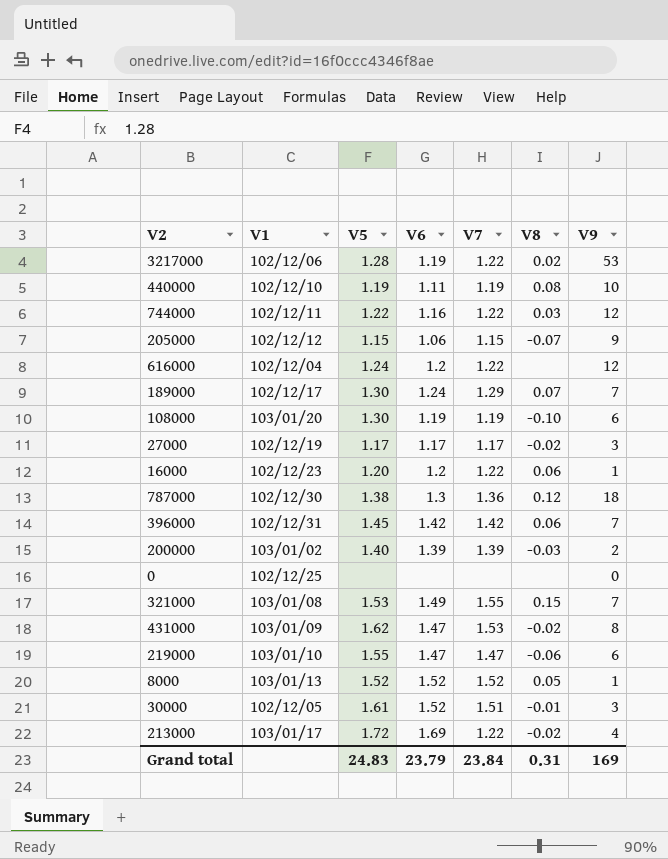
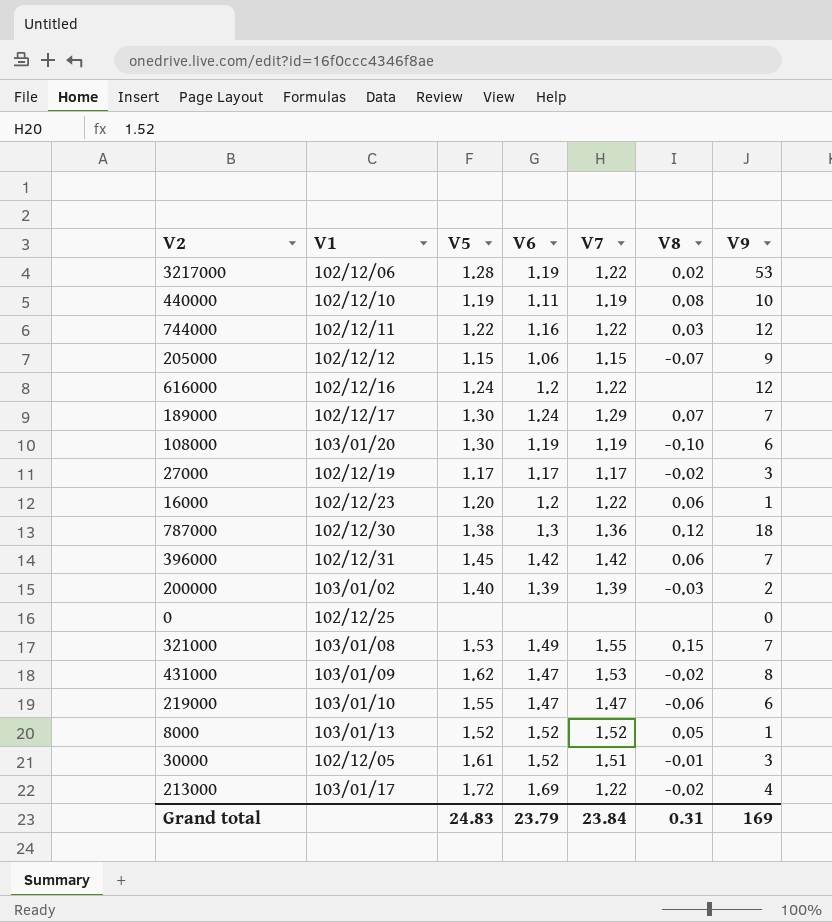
616000 | V1: 102/12/04 -> 102/12/16

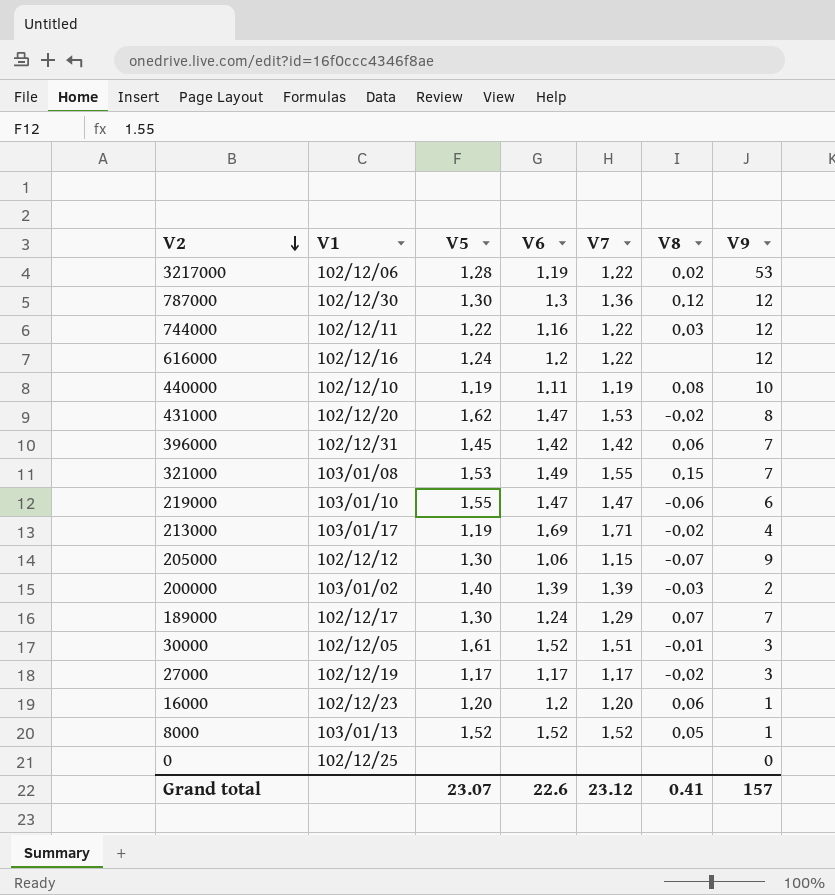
row order: none -> V2 descending
row 108000: 103/01/20 | 1.30 | 1.19 | 1.19 | -0.10 | 6 -> none
787000 | V5: 1.38 -> 1.30
787000 | V9: 18 -> 12
431000 | V1: 103/01/09 -> 102/12/20
213000 | V5: 1.72 -> 1.19
213000 | V7: 1.22 -> 1.71
205000 | V5: 1.15 -> 1.30
16000 | V7: 1.22 -> 1.20
Grand total | V5: 24.83 -> 23.07
Grand total | V6: 23.79 -> 22.6
Grand total | V7: 23.84 -> 23.12
Grand total | V8: 0.31 -> 0.41
Grand total | V9: 169 -> 157

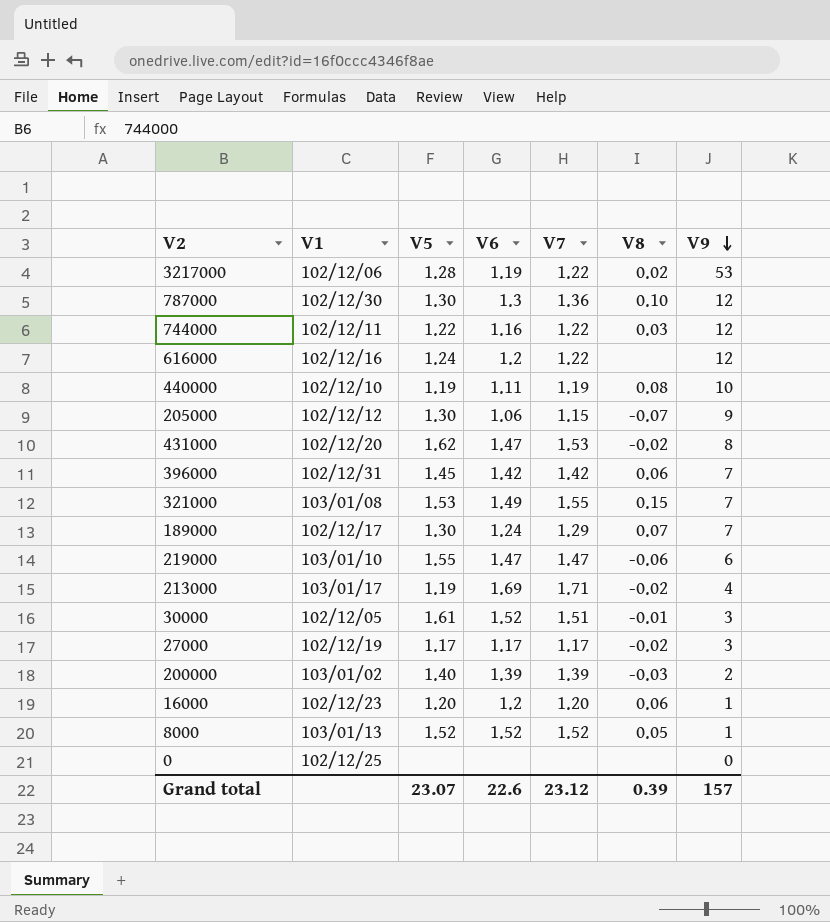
row order: V2 descending -> V9 descending
787000 | V8: 0.12 -> 0.10
Grand total | V8: 0.41 -> 0.39

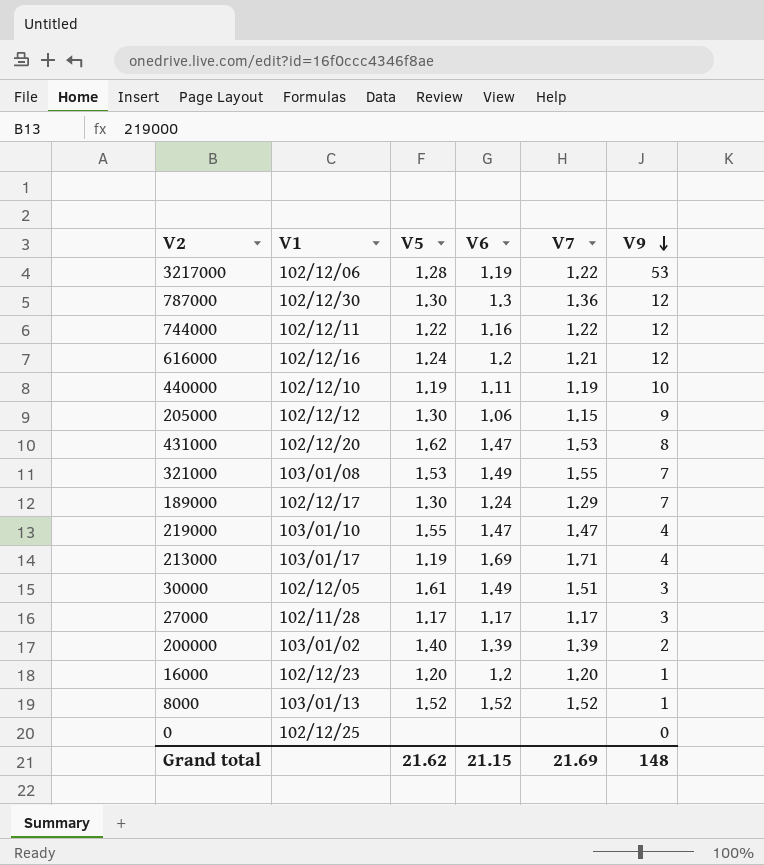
column V8 | position: 6 -> none
row 396000: 102/12/31 | 1.45 | 1.42 | 1.42 | 0.06 | 7 -> none
616000 | V7: 1.22 -> 1.21
219000 | V9: 6 -> 4
30000 | V6: 1.52 -> 1.49
27000 | V1: 102/12/19 -> 102/11/28
Grand total | V5: 23.07 -> 21.62
Grand total | V6: 22.6 -> 21.15
Grand total | V7: 23.12 -> 21.69
Grand total | V9: 157 -> 148

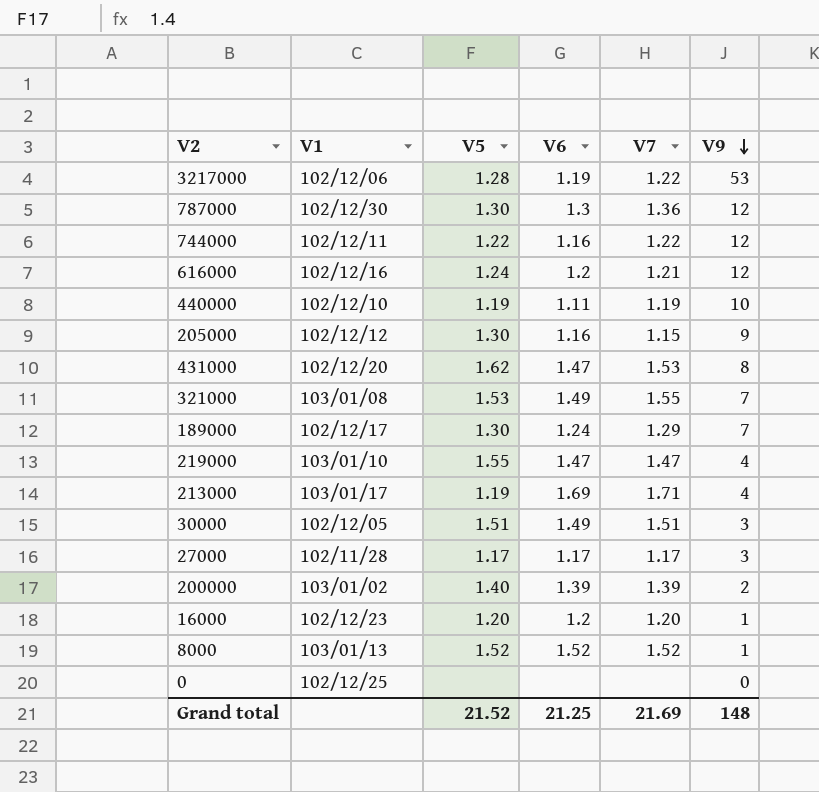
205000 | V6: 1.06 -> 1.16
30000 | V5: 1.61 -> 1.51
Grand total | V5: 21.62 -> 21.52
Grand total | V6: 21.15 -> 21.25

